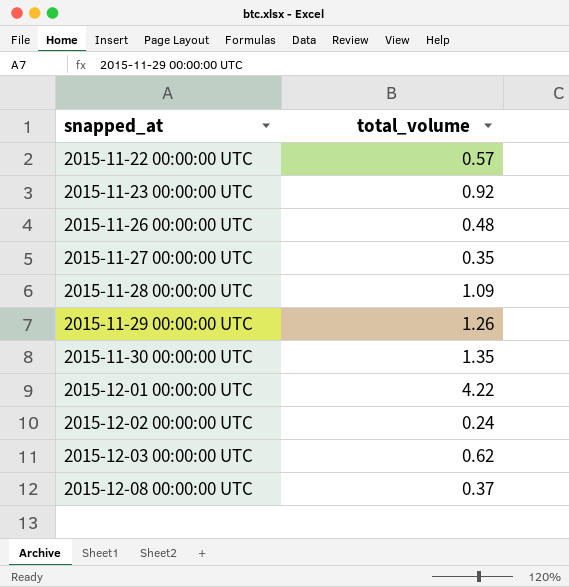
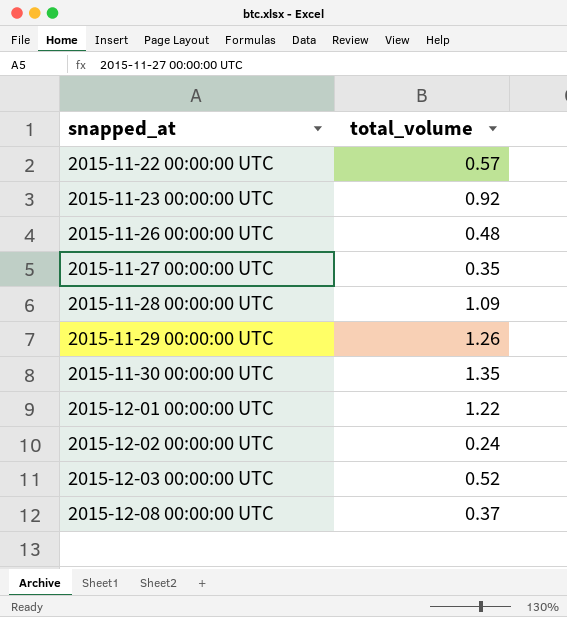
2015-12-01 00:00:00 UTC | total_volume: 4.22 -> 1.22
2015-12-03 00:00:00 UTC | total_volume: 0.62 -> 0.52

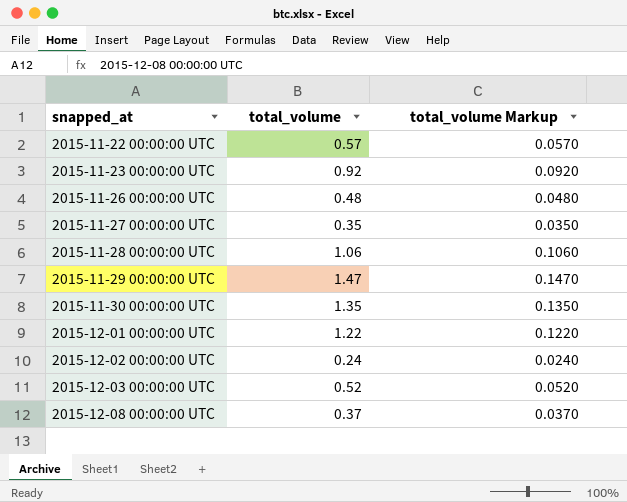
column total_volume Markup | formula: none -> [total_volume] * 0.1
2015-11-28 00:00:00 UTC | total_volume: 1.09 -> 1.06
2015-11-29 00:00:00 UTC | total_volume: 1.26 -> 1.47

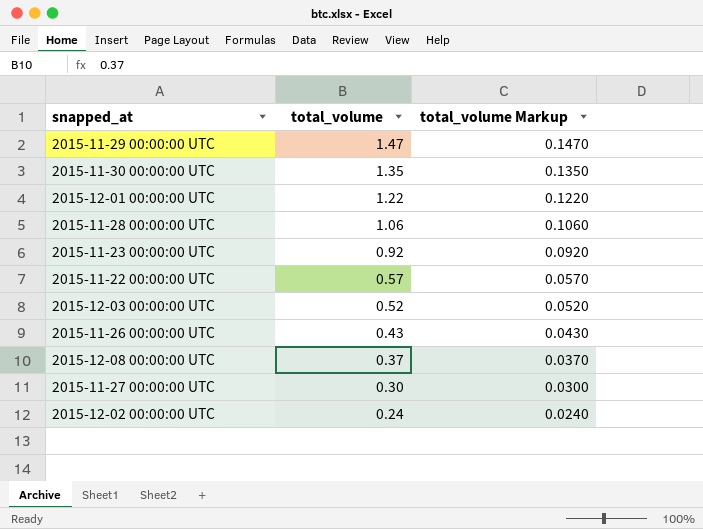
row order: snapped_at ascending -> total_volume descending
2015-11-26 00:00:00 UTC | total_volume: 0.48 -> 0.43
2015-11-26 00:00:00 UTC | total_volume Markup: 0.0480 -> 0.0430
2015-11-27 00:00:00 UTC | total_volume: 0.35 -> 0.30
2015-11-27 00:00:00 UTC | total_volume Markup: 0.0350 -> 0.0300

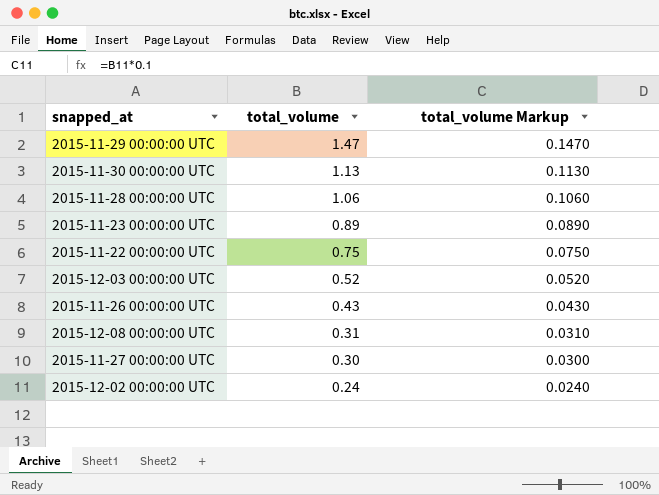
row 2015-12-01 00:00:00 UTC: 1.22 | 0.1220 -> none
2015-11-30 00:00:00 UTC | total_volume: 1.35 -> 1.13
2015-11-30 00:00:00 UTC | total_volume Markup: 0.1350 -> 0.1130
2015-11-23 00:00:00 UTC | total_volume: 0.92 -> 0.89
2015-11-23 00:00:00 UTC | total_volume Markup: 0.0920 -> 0.0890
2015-11-22 00:00:00 UTC | total_volume: 0.57 -> 0.75
2015-11-22 00:00:00 UTC | total_volume Markup: 0.0570 -> 0.0750
2015-12-08 00:00:00 UTC | total_volume: 0.37 -> 0.31
2015-12-08 00:00:00 UTC | total_volume Markup: 0.0370 -> 0.0310

